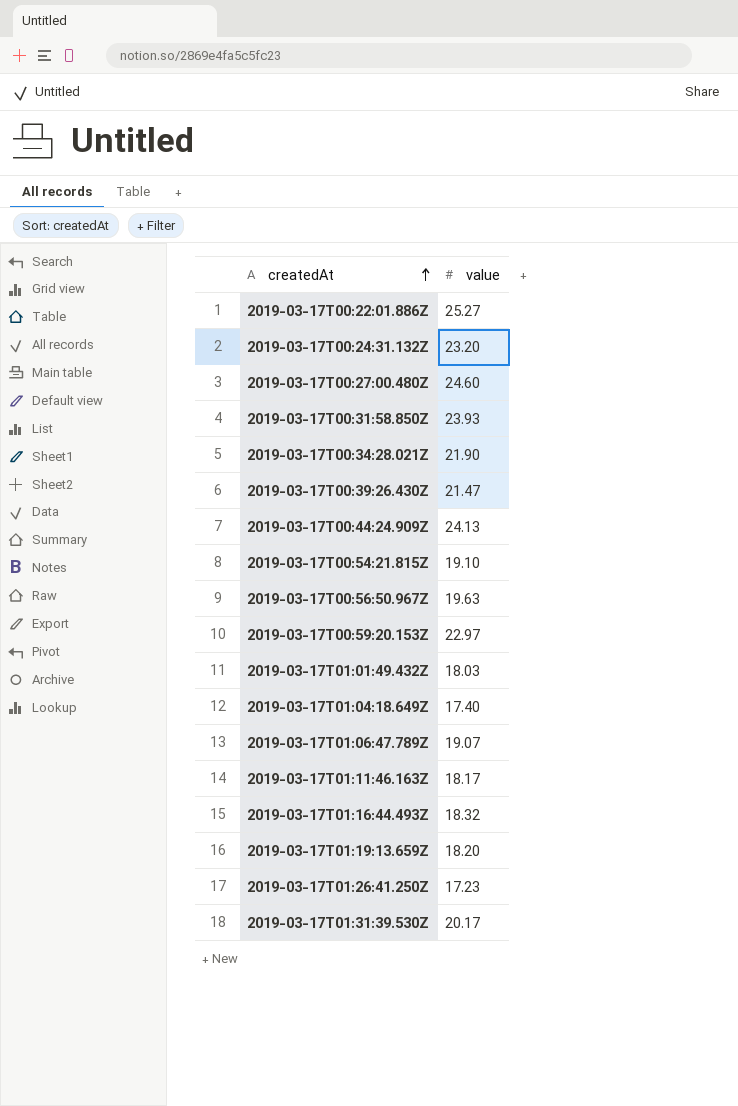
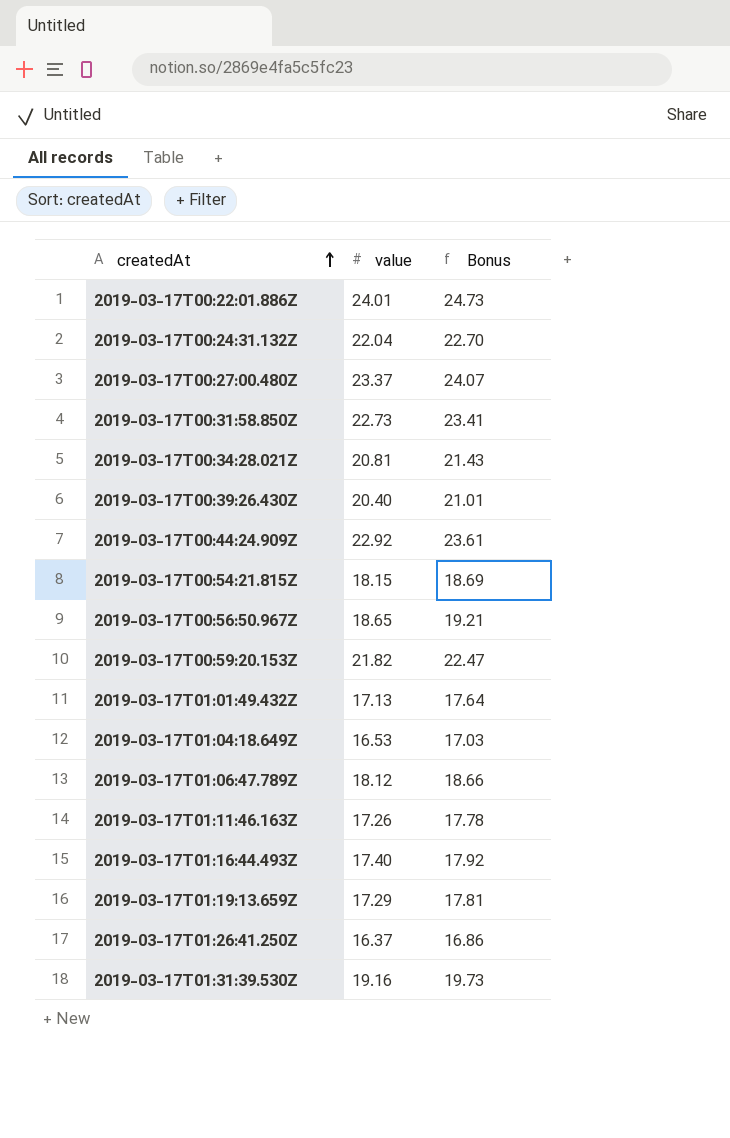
column Bonus | formula: none -> [value] * 1.03
2019-03-17T00:22:01.886Z | value: 25.27 -> 24.01
2019-03-17T00:24:31.132Z | value: 23.20 -> 22.04
2019-03-17T00:27:00.480Z | value: 24.60 -> 23.37
2019-03-17T00:31:58.850Z | value: 23.93 -> 22.73
2019-03-17T00:34:28.021Z | value: 21.90 -> 20.81
2019-03-17T00:39:26.430Z | value: 21.47 -> 20.40
2019-03-17T00:44:24.909Z | value: 24.13 -> 22.92
2019-03-17T00:54:21.815Z | value: 19.10 -> 18.15
2019-03-17T00:56:50.967Z | value: 19.63 -> 18.65
2019-03-17T00:59:20.153Z | value: 22.97 -> 21.82
2019-03-17T01:01:49.432Z | value: 18.03 -> 17.13
2019-03-17T01:04:18.649Z | value: 17.40 -> 16.53
2019-03-17T01:06:47.789Z | value: 19.07 -> 18.12
2019-03-17T01:11:46.163Z | value: 18.17 -> 17.26
2019-03-17T01:16:44.493Z | value: 18.32 -> 17.40
2019-03-17T01:19:13.659Z | value: 18.20 -> 17.29
2019-03-17T01:26:41.250Z | value: 17.23 -> 16.37
2019-03-17T01:31:39.530Z | value: 20.17 -> 19.16

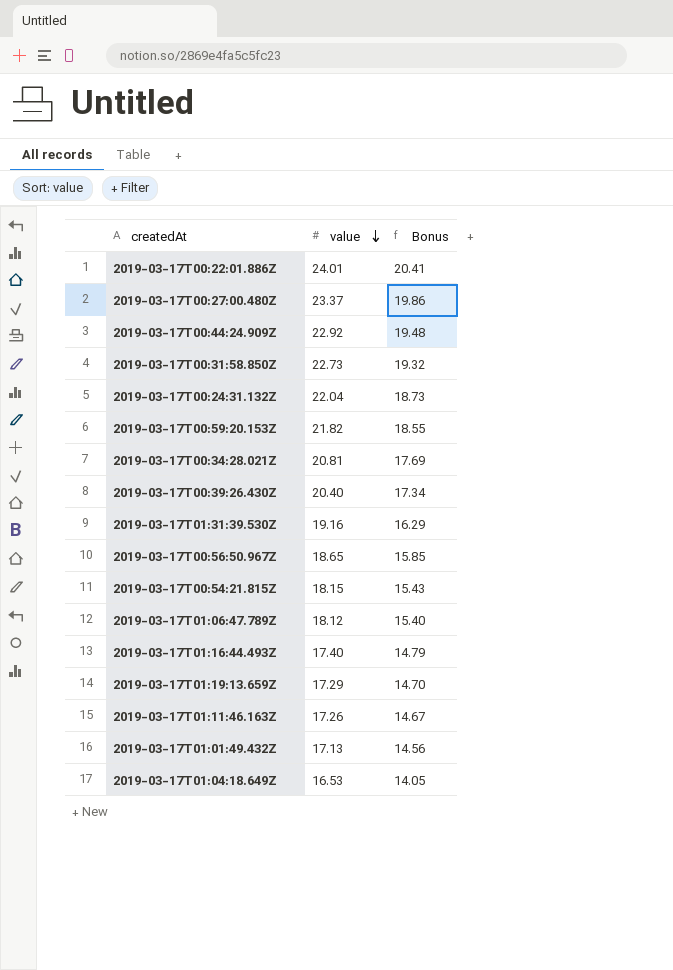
row order: createdAt ascending -> value descending
column Bonus | formula: [value] * 1.03 -> [value] * 0.85
row 2019-03-17T01:26:41.250Z: 16.37 | 16.86 -> none

